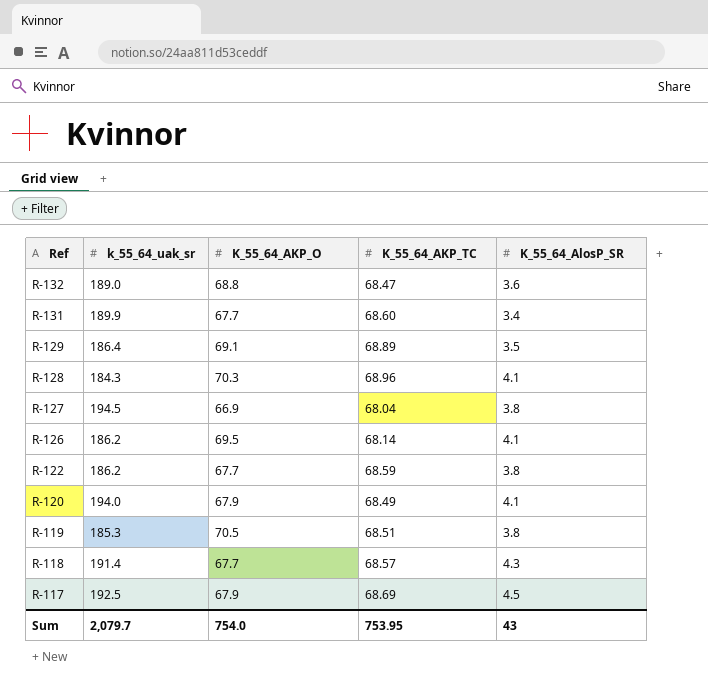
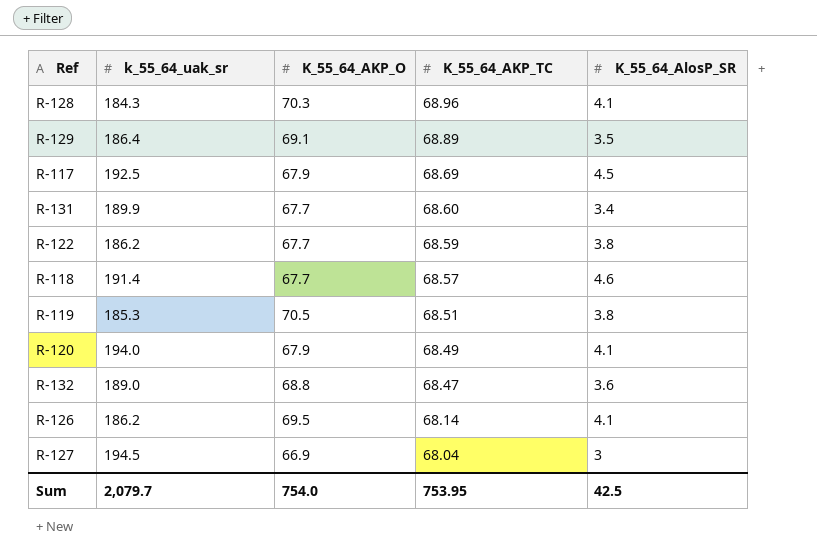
row order: Ref descending -> K_55_64_AKP_TC descending
R-118 | K_55_64_AlosP_SR: 4.3 -> 4.6
R-127 | K_55_64_AlosP_SR: 3.8 -> 3
Sum | K_55_64_AlosP_SR: 43 -> 42.5

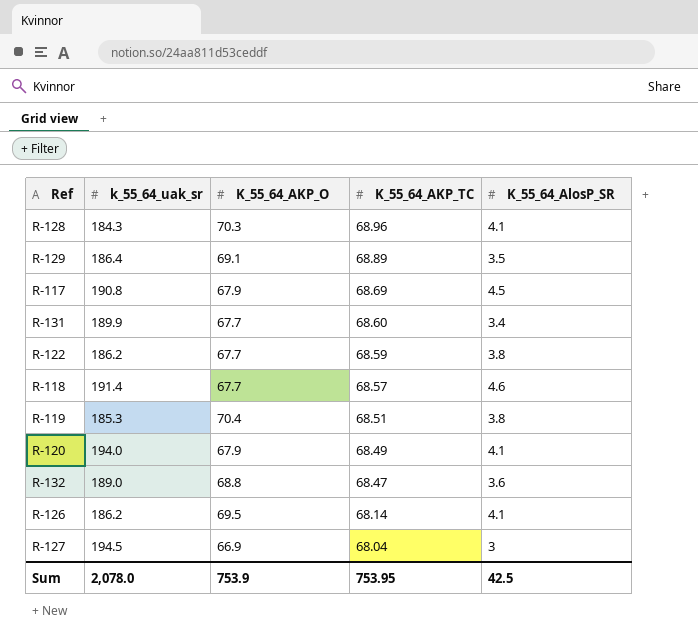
R-117 | k_55_64_uak_sr: 192.5 -> 190.8
R-119 | K_55_64_AKP_O: 70.5 -> 70.4
Sum | k_55_64_uak_sr: 2,079.7 -> 2,078.0
Sum | K_55_64_AKP_O: 754.0 -> 753.9

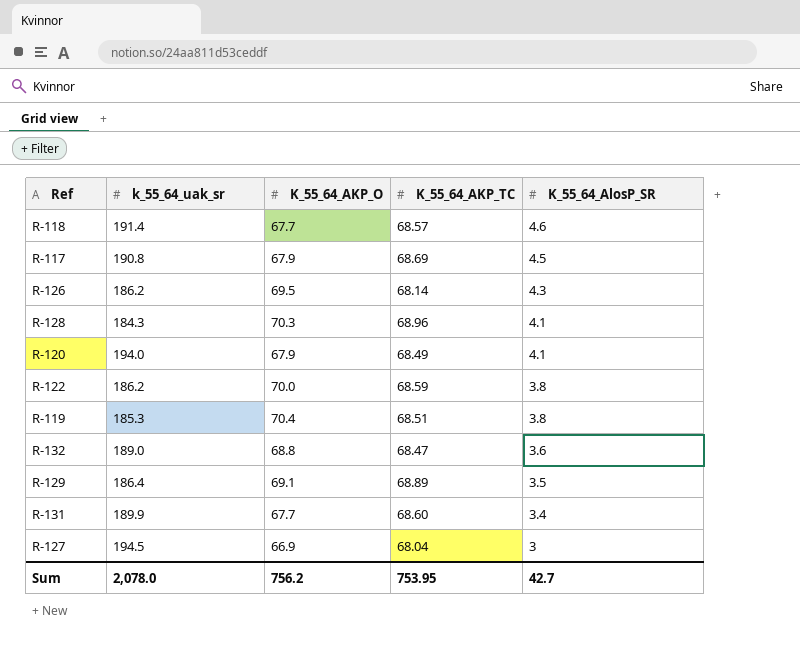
row order: K_55_64_AKP_TC descending -> K_55_64_AlosP_SR descending
R-126 | K_55_64_AlosP_SR: 4.1 -> 4.3
R-122 | K_55_64_AKP_O: 67.7 -> 70.0
Sum | K_55_64_AKP_O: 753.9 -> 756.2
Sum | K_55_64_AlosP_SR: 42.5 -> 42.7

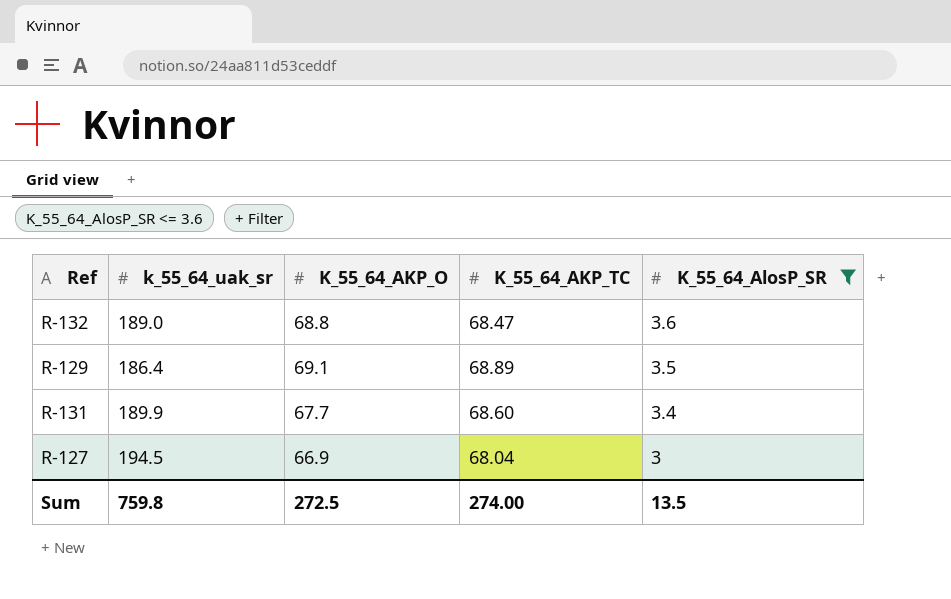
filter: none -> K_55_64_AlosP_SR <= 3.6
Sum | k_55_64_uak_sr: 2,078.0 -> 759.8
Sum | K_55_64_AKP_O: 756.2 -> 272.5
Sum | K_55_64_AKP_TC: 753.95 -> 274.00
Sum | K_55_64_AlosP_SR: 42.7 -> 13.5

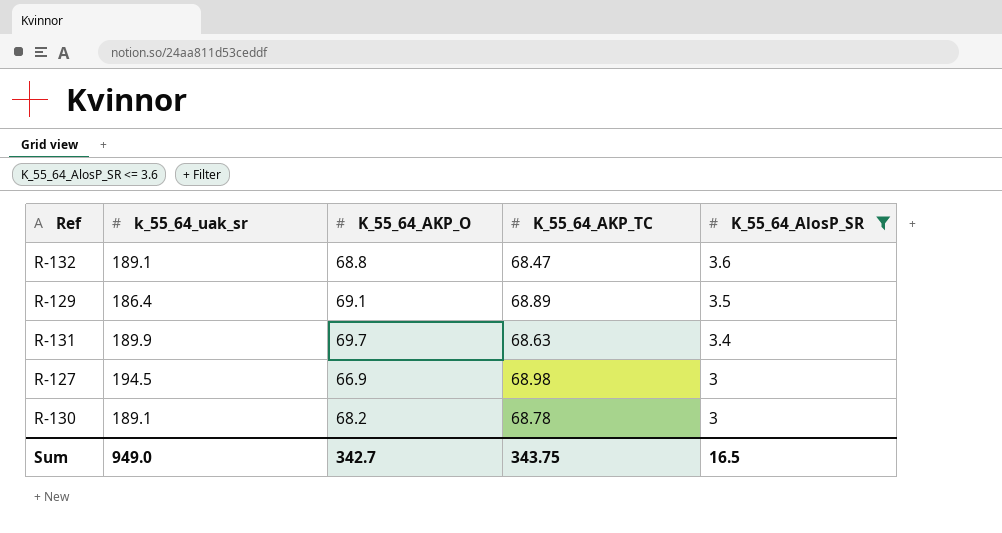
R-132 | k_55_64_uak_sr: 189.0 -> 189.1
R-131 | K_55_64_AKP_O: 67.7 -> 69.7
R-131 | K_55_64_AKP_TC: 68.60 -> 68.63
R-127 | K_55_64_AKP_TC: 68.04 -> 68.98
row R-130: none -> 189.1 | 68.2 | 68.78 | 3
Sum | k_55_64_uak_sr: 759.8 -> 949.0
Sum | K_55_64_AKP_O: 272.5 -> 342.7
Sum | K_55_64_AKP_TC: 274.00 -> 343.75
Sum | K_55_64_AlosP_SR: 13.5 -> 16.5

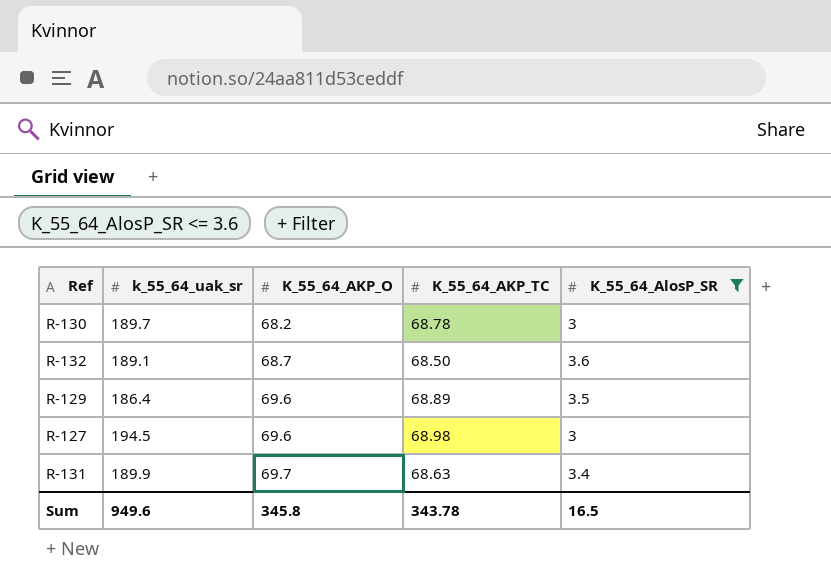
row order: K_55_64_AlosP_SR descending -> K_55_64_AKP_O ascending
R-130 | k_55_64_uak_sr: 189.1 -> 189.7
R-132 | K_55_64_AKP_O: 68.8 -> 68.7
R-132 | K_55_64_AKP_TC: 68.47 -> 68.50
R-129 | K_55_64_AKP_O: 69.1 -> 69.6
R-127 | K_55_64_AKP_O: 66.9 -> 69.6
Sum | k_55_64_uak_sr: 949.0 -> 949.6
Sum | K_55_64_AKP_O: 342.7 -> 345.8
Sum | K_55_64_AKP_TC: 343.75 -> 343.78

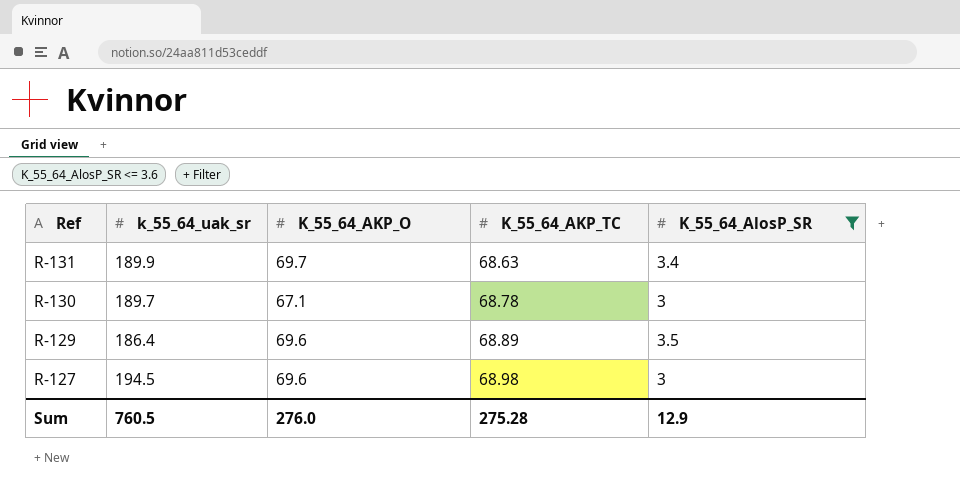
row order: K_55_64_AKP_O ascending -> Ref descending
row R-132: 189.1 | 68.7 | 68.50 | 3.6 -> none
R-130 | K_55_64_AKP_O: 68.2 -> 67.1
Sum | k_55_64_uak_sr: 949.6 -> 760.5
Sum | K_55_64_AKP_O: 345.8 -> 276.0
Sum | K_55_64_AKP_TC: 343.78 -> 275.28
Sum | K_55_64_AlosP_SR: 16.5 -> 12.9

